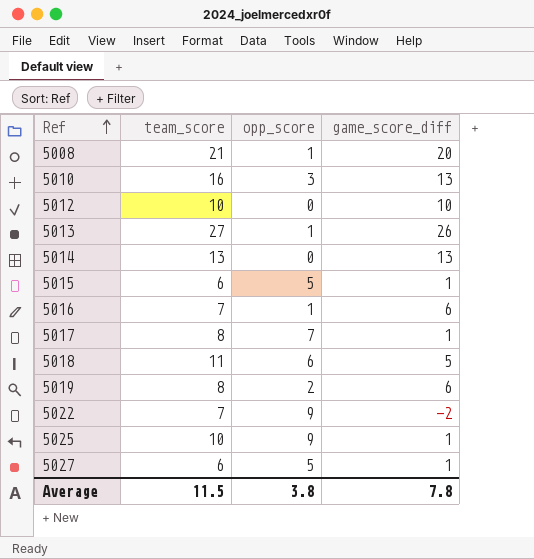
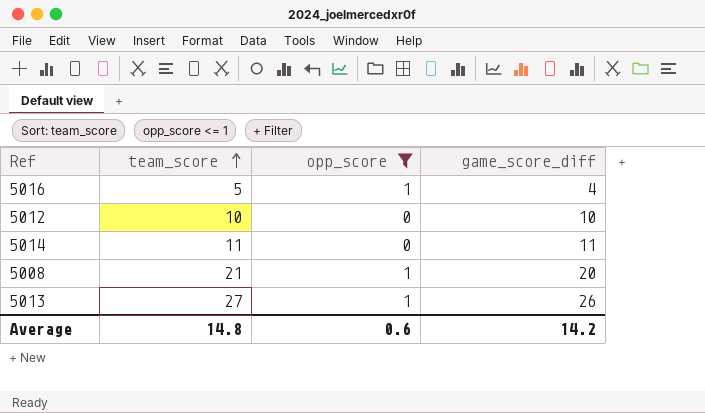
filter: none -> opp_score <= 1
row order: Ref ascending -> team_score ascending
5016 | team_score: 7 -> 5
5016 | game_score_diff: 6 -> 4
5014 | team_score: 13 -> 11
5014 | game_score_diff: 13 -> 11
Average | team_score: 11.5 -> 14.8
Average | opp_score: 3.8 -> 0.6
Average | game_score_diff: 7.8 -> 14.2

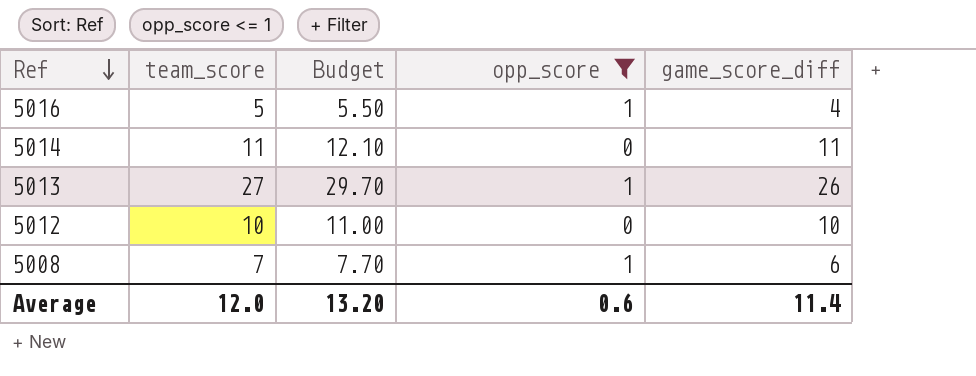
row order: team_score ascending -> Ref descending
column Budget | formula: none -> [team_score] * 1.1
5008 | team_score: 21 -> 7
5008 | game_score_diff: 20 -> 6
Average | team_score: 14.8 -> 12.0
Average | game_score_diff: 14.2 -> 11.4

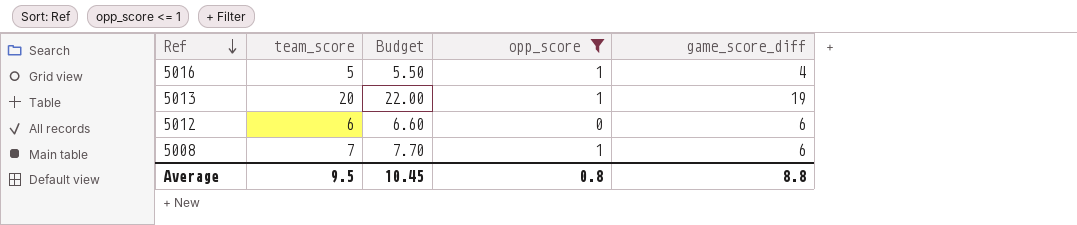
row 5014: 11 | 12.10 | 0 | 11 -> none
5013 | team_score: 27 -> 20
5013 | Budget: 29.70 -> 22.00
5013 | game_score_diff: 26 -> 19
5012 | team_score: 10 -> 6
5012 | Budget: 11.00 -> 6.60
5012 | game_score_diff: 10 -> 6
Average | team_score: 12.0 -> 9.5
Average | Budget: 13.20 -> 10.45
Average | opp_score: 0.6 -> 0.8
Average | game_score_diff: 11.4 -> 8.8

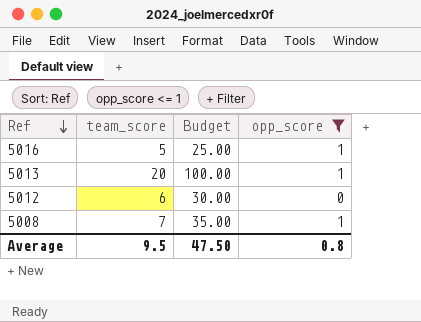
column game_score_diff | formula: [team_score] - [opp_score] -> none
column Budget | formula: [team_score] * 1.1 -> [team_score] * 5
Average | Budget: 10.45 -> 47.50

